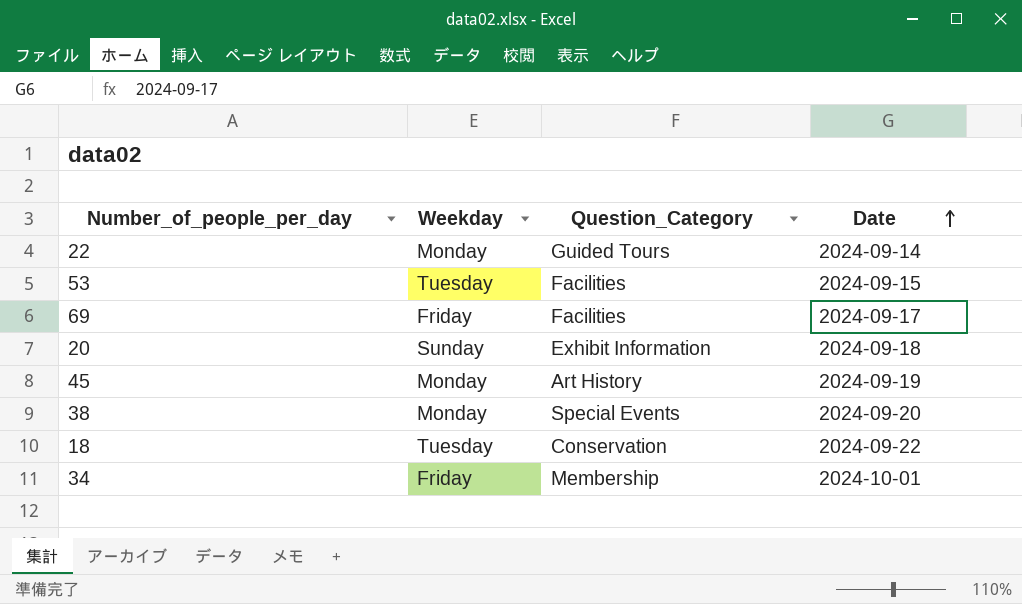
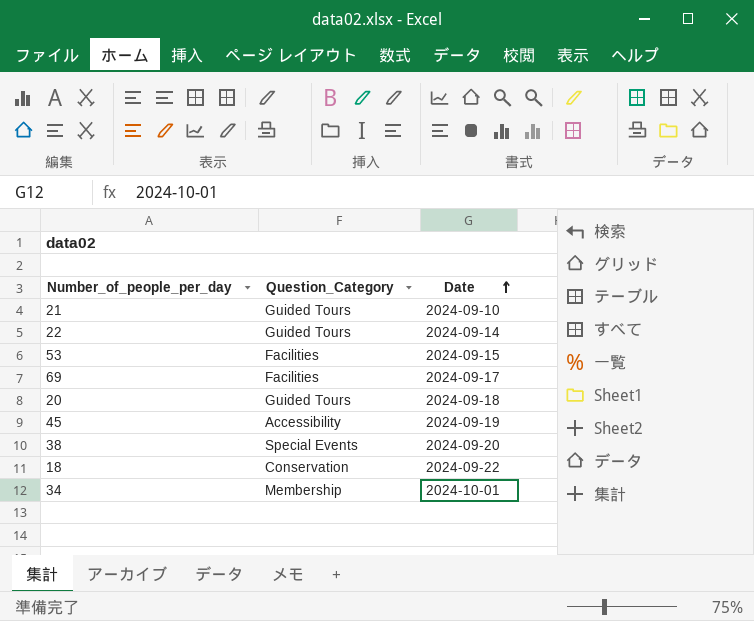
column Weekday | position: 2 -> none
row 21: none -> Guided Tours | 2024-09-10
20 | Question_Category: Exhibit Information -> Guided Tours
45 | Question_Category: Art History -> Accessibility

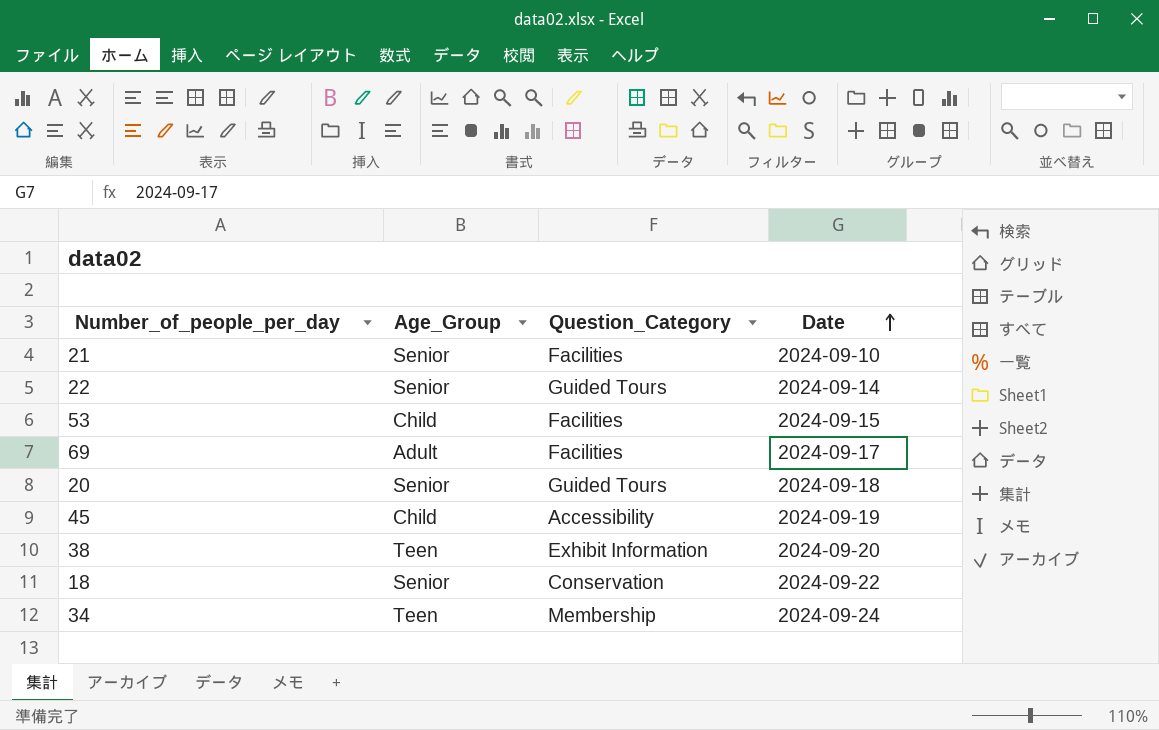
column Age_Group | position: none -> 2
21 | Question_Category: Guided Tours -> Facilities
38 | Question_Category: Special Events -> Exhibit Information
34 | Date: 2024-10-01 -> 2024-09-24

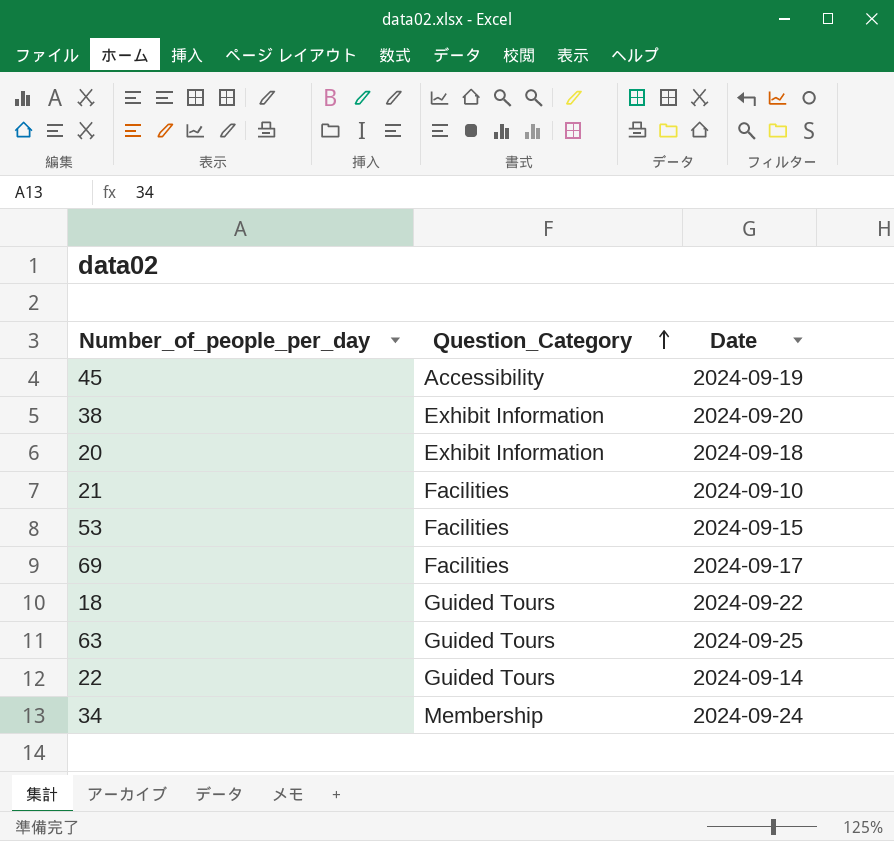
row order: Date ascending -> Question_Category ascending
column Age_Group | position: 2 -> none
20 | Question_Category: Guided Tours -> Exhibit Information
18 | Question_Category: Conservation -> Guided Tours
row 63: none -> Guided Tours | 2024-09-25

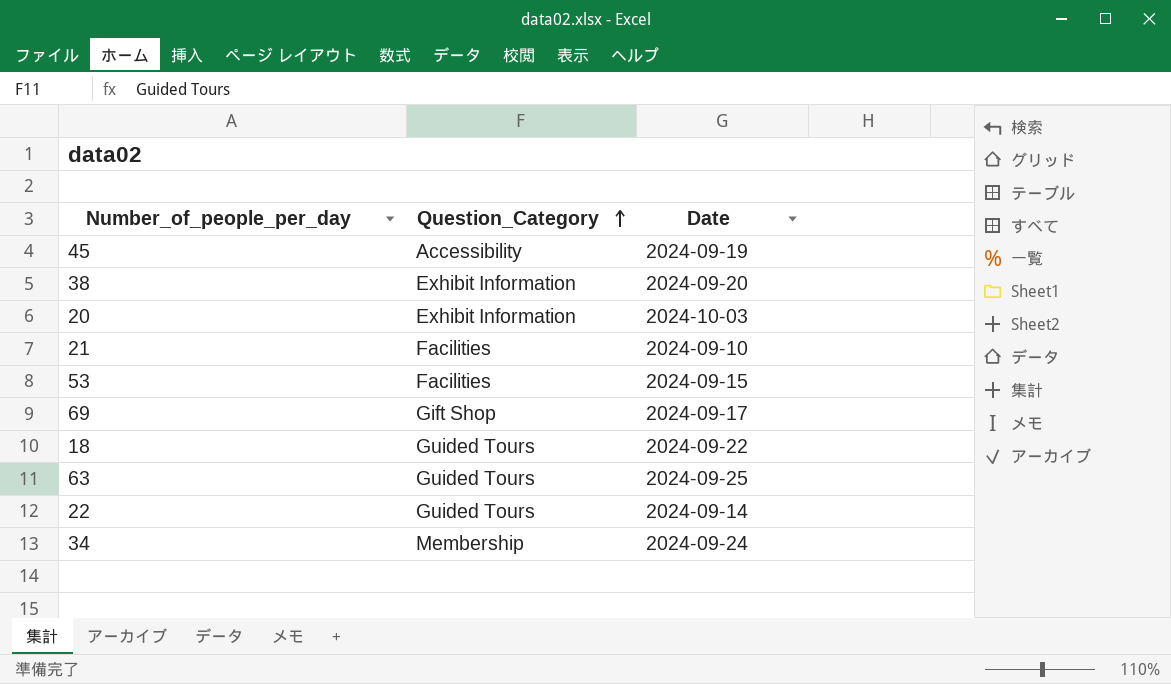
20 | Date: 2024-09-18 -> 2024-10-03
69 | Question_Category: Facilities -> Gift Shop

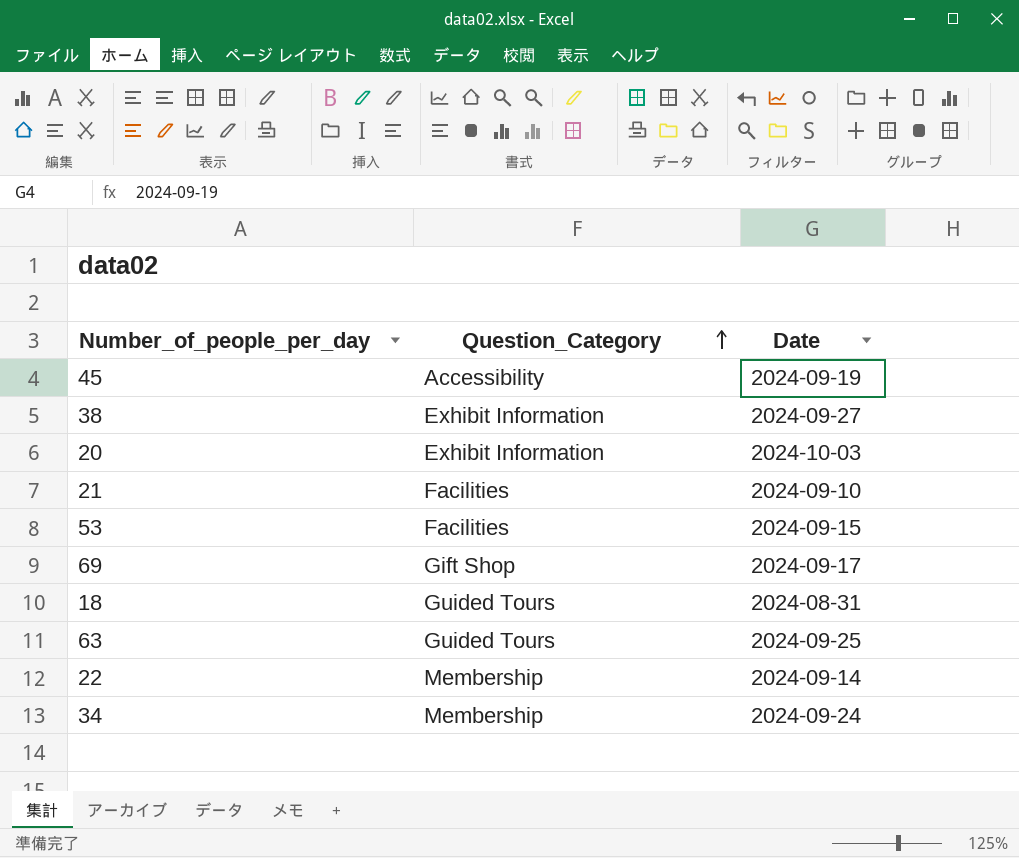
38 | Date: 2024-09-20 -> 2024-09-27
18 | Date: 2024-09-22 -> 2024-08-31
22 | Question_Category: Guided Tours -> Membership

